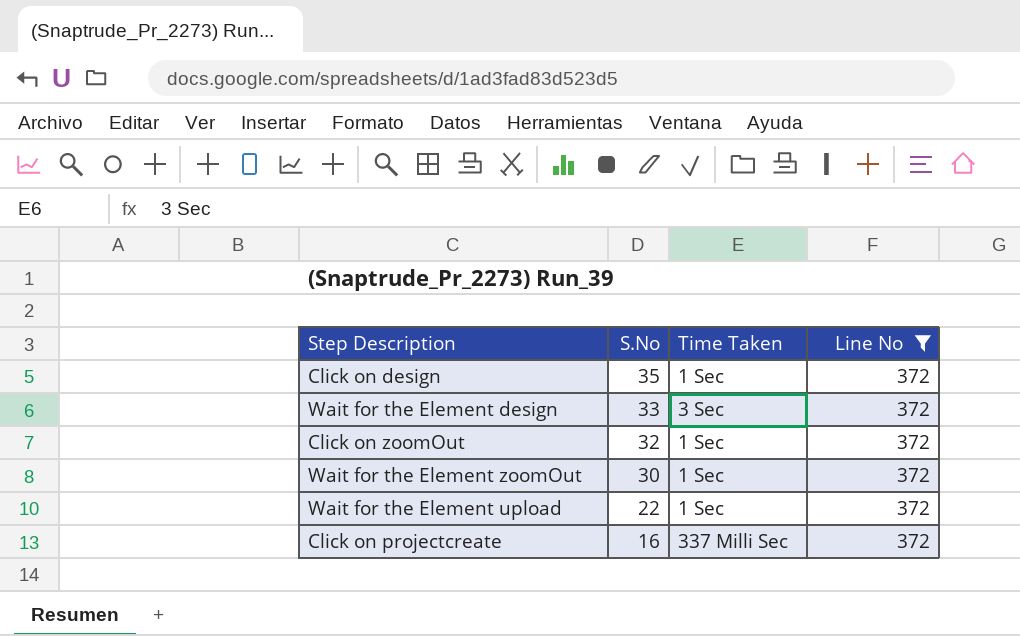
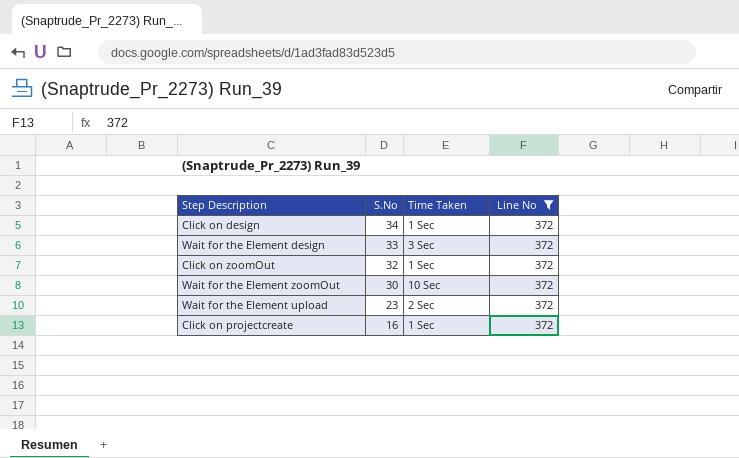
Click on design | S.No: 35 -> 34
Wait for the Element zoomOut | Time Taken: 1 Sec -> 10 Sec
Wait for the Element upload | S.No: 22 -> 23
Wait for the Element upload | Time Taken: 1 Sec -> 2 Sec
Click on projectcreate | Time Taken: 337 Milli Sec -> 1 Sec

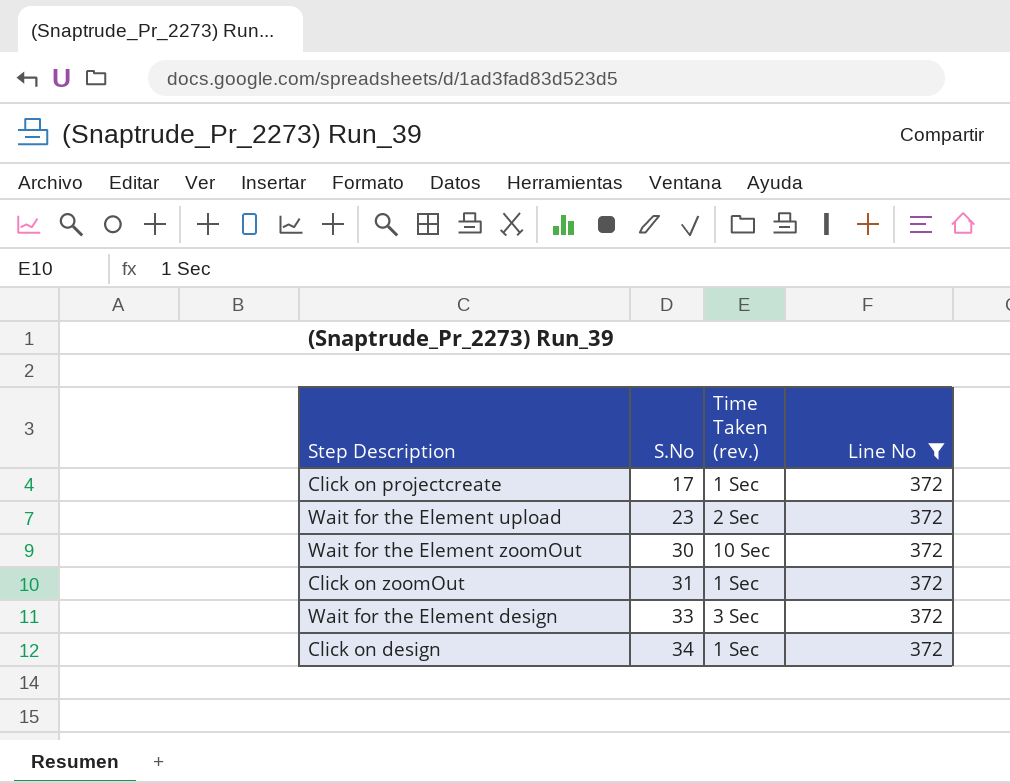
row order: S.No descending -> S.No ascending
column name: Time Taken -> Time Taken (rev.)
Click on projectcreate | S.No: 16 -> 17
Click on zoomOut | S.No: 32 -> 31

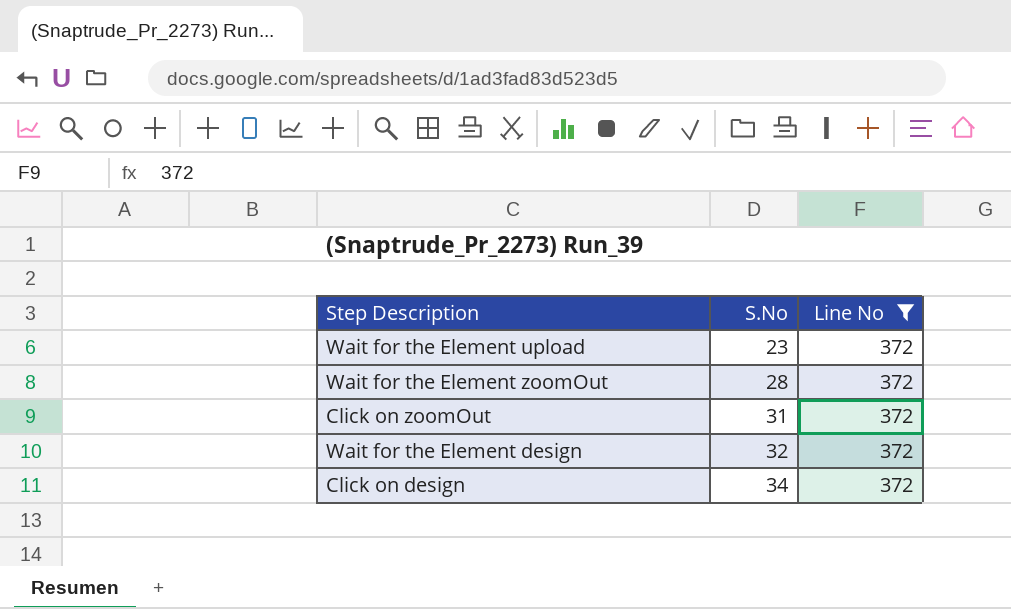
column Time Taken (rev.) | position: 3 -> none
row Click on projectcreate: 17 | 1 Sec | 372 -> none
Wait for the Element zoomOut | S.No: 30 -> 28
Wait for the Element design | S.No: 33 -> 32

